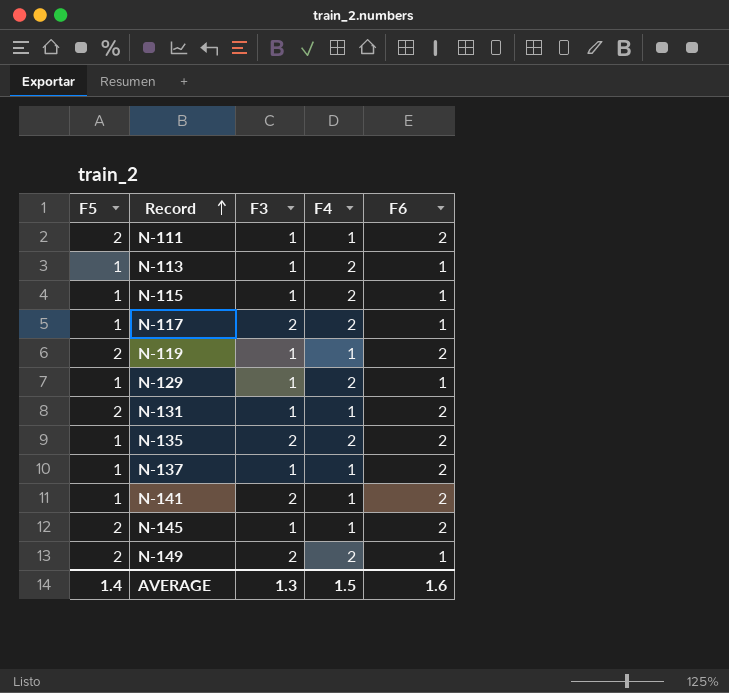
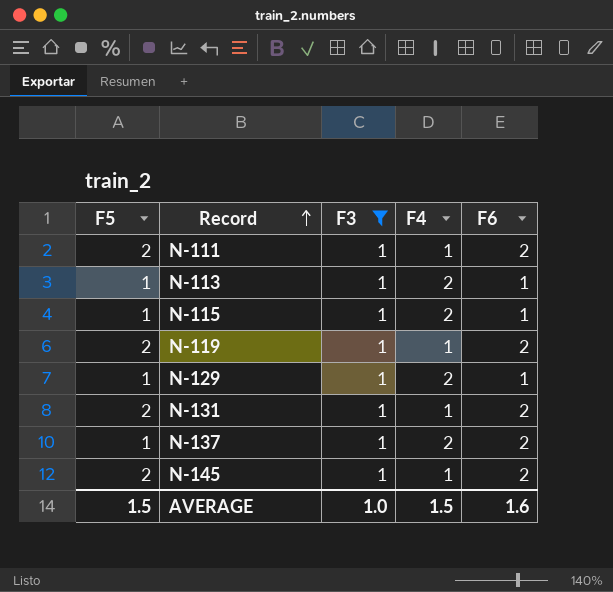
filter: none -> F3 = 1
N-137 | F4: 1 -> 2
AVERAGE | F5: 1.4 -> 1.5
AVERAGE | F3: 1.3 -> 1.0

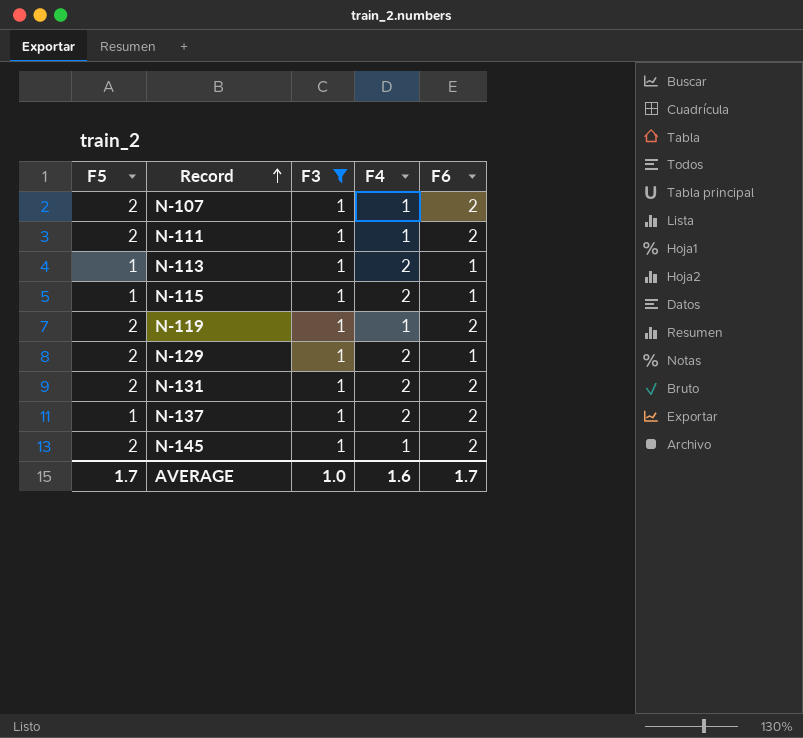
row N-107: none -> 2 | 1 | 1 | 2
N-129 | F5: 1 -> 2
N-131 | F4: 1 -> 2
AVERAGE | F5: 1.5 -> 1.7
AVERAGE | F4: 1.5 -> 1.6
AVERAGE | F6: 1.6 -> 1.7

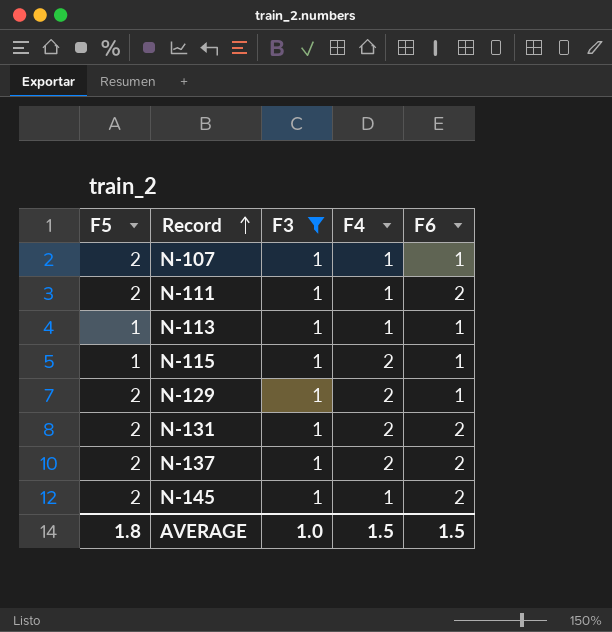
row N-119: 2 | 1 | 1 | 2 -> none
N-107 | F6: 2 -> 1
N-113 | F4: 2 -> 1
N-137 | F5: 1 -> 2
AVERAGE | F5: 1.7 -> 1.8
AVERAGE | F4: 1.6 -> 1.5
AVERAGE | F6: 1.7 -> 1.5

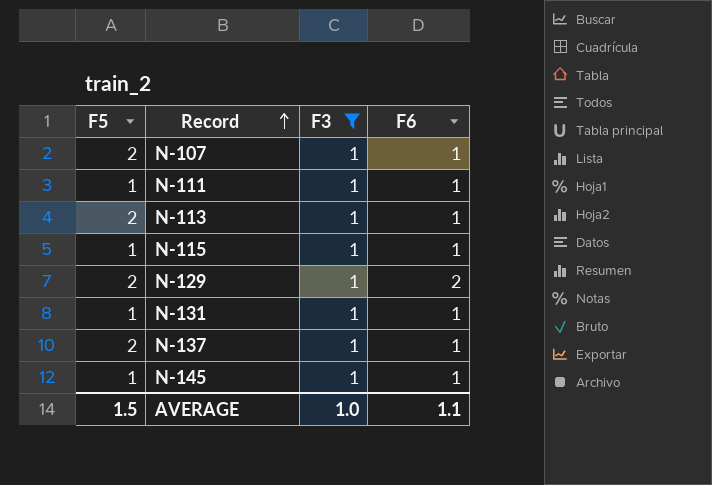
column F4 | position: 4 -> none
N-111 | F5: 2 -> 1
N-111 | F6: 2 -> 1
N-113 | F5: 1 -> 2
N-129 | F6: 1 -> 2
N-131 | F5: 2 -> 1
N-131 | F6: 2 -> 1
N-137 | F6: 2 -> 1
N-145 | F5: 2 -> 1
N-145 | F6: 2 -> 1
AVERAGE | F5: 1.8 -> 1.5
AVERAGE | F6: 1.5 -> 1.1

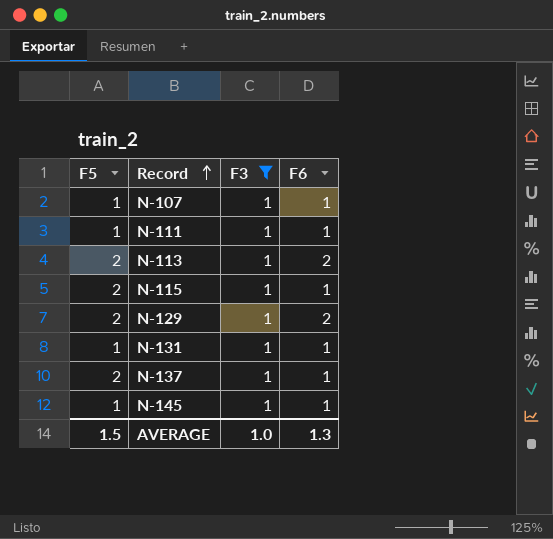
N-107 | F5: 2 -> 1
N-113 | F6: 1 -> 2
N-115 | F5: 1 -> 2
AVERAGE | F6: 1.1 -> 1.3

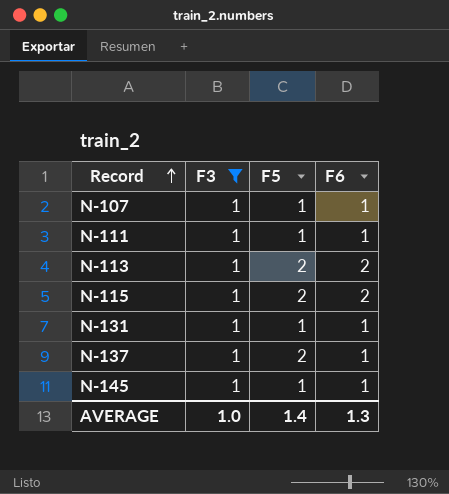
column F5 | position: 1 -> 3
row N-129: 2 | 1 | 2 -> none
N-115 | F6: 1 -> 2
AVERAGE | F5: 1.5 -> 1.4

